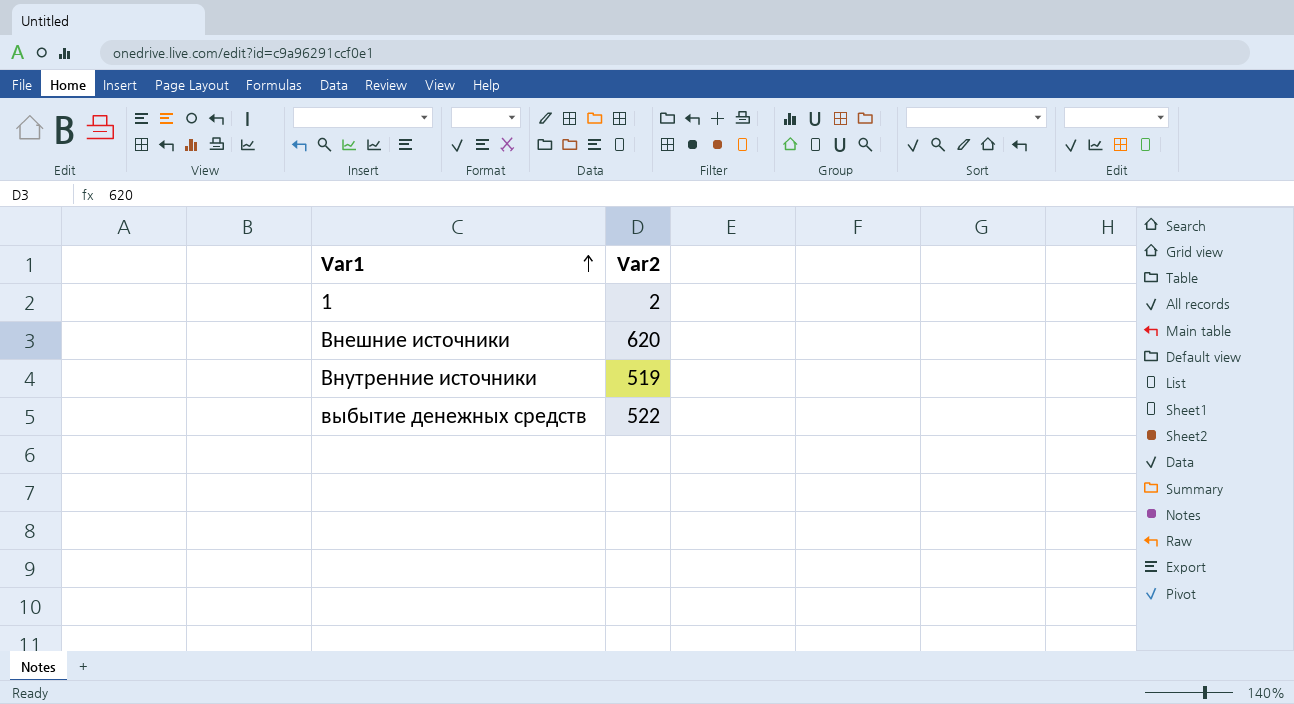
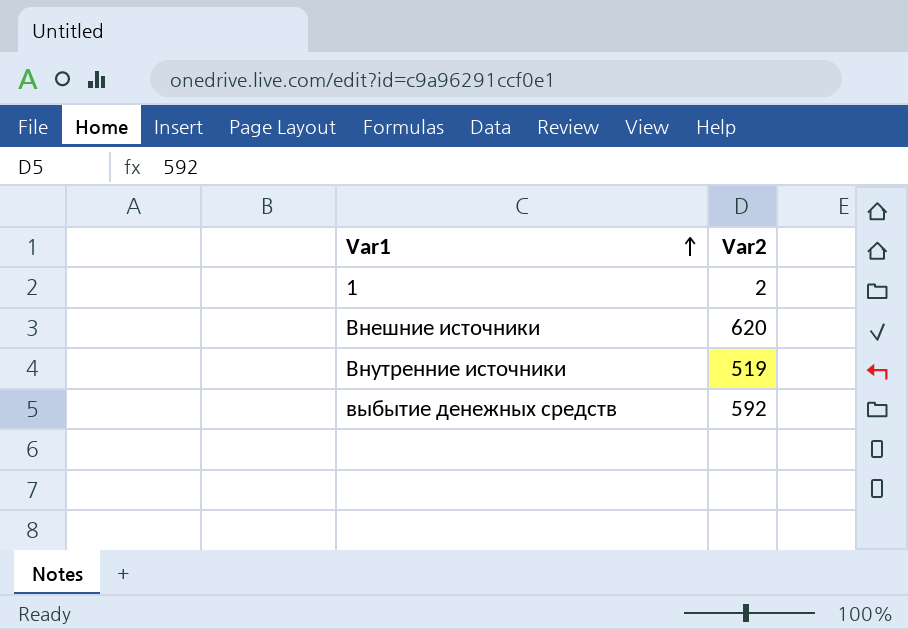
выбытие денежных средств | Var2: 522 -> 592

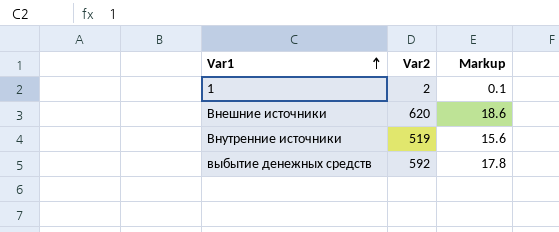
column Markup | formula: none -> [Var2] * 0.03

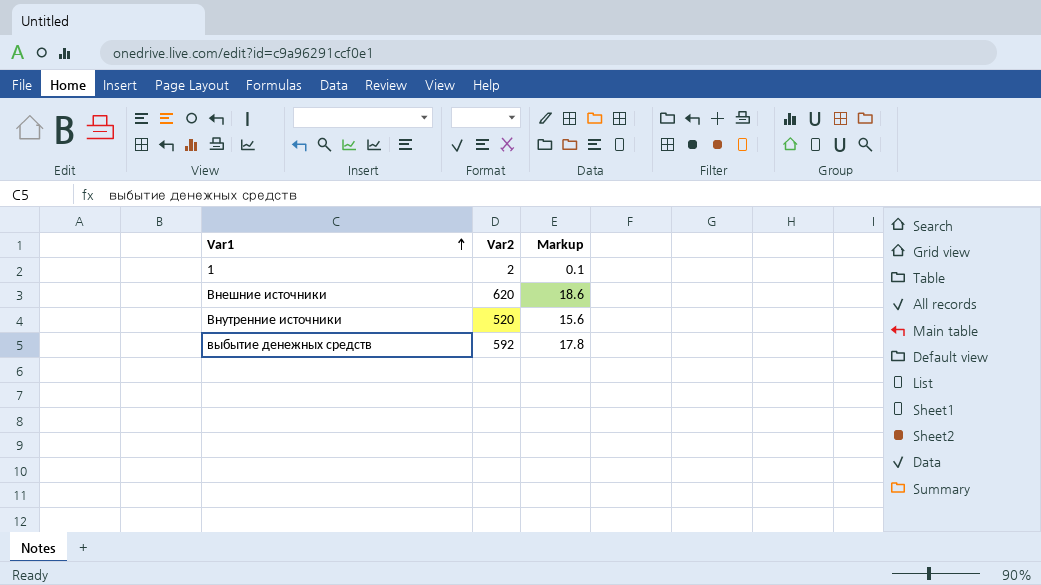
Внутренние источники | Var2: 519 -> 520

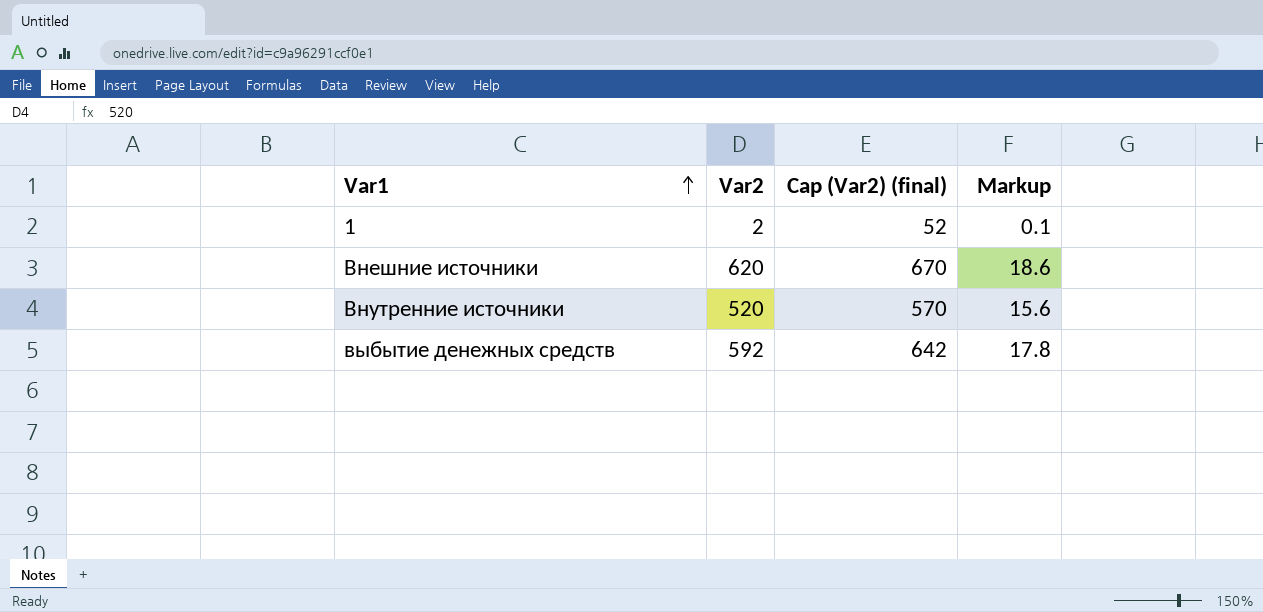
column Cap (Var2) (final) | formula: none -> [Var2] + 50

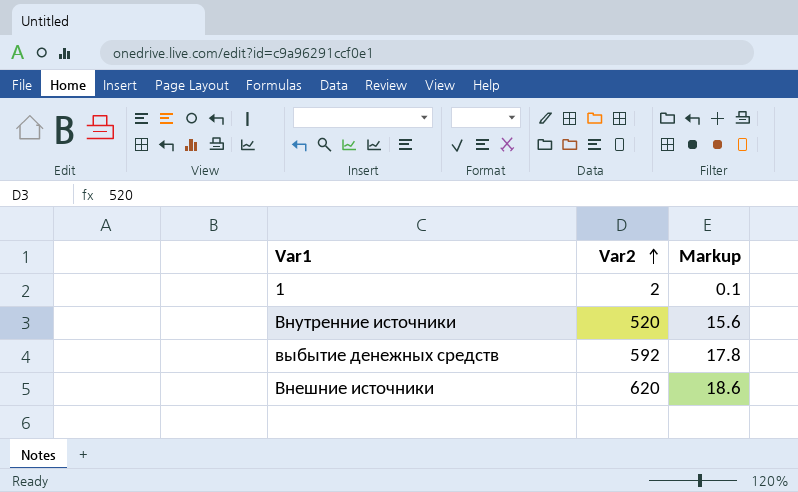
row order: Var1 ascending -> Var2 ascending
column Cap (Var2) (final) | formula: [Var2] + 50 -> none

